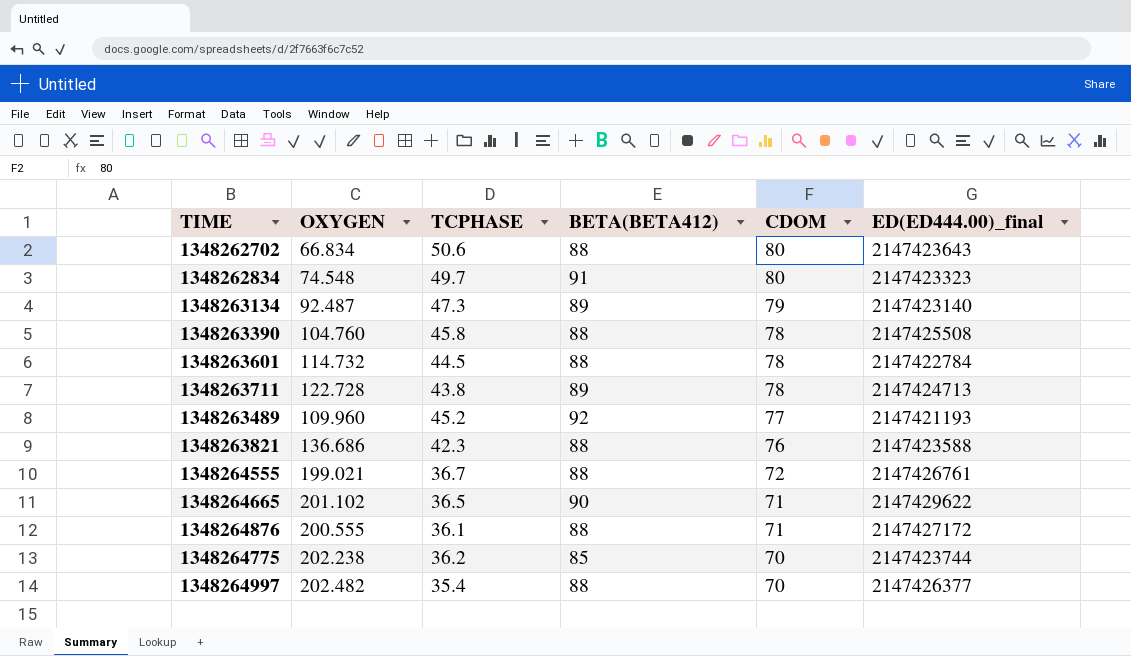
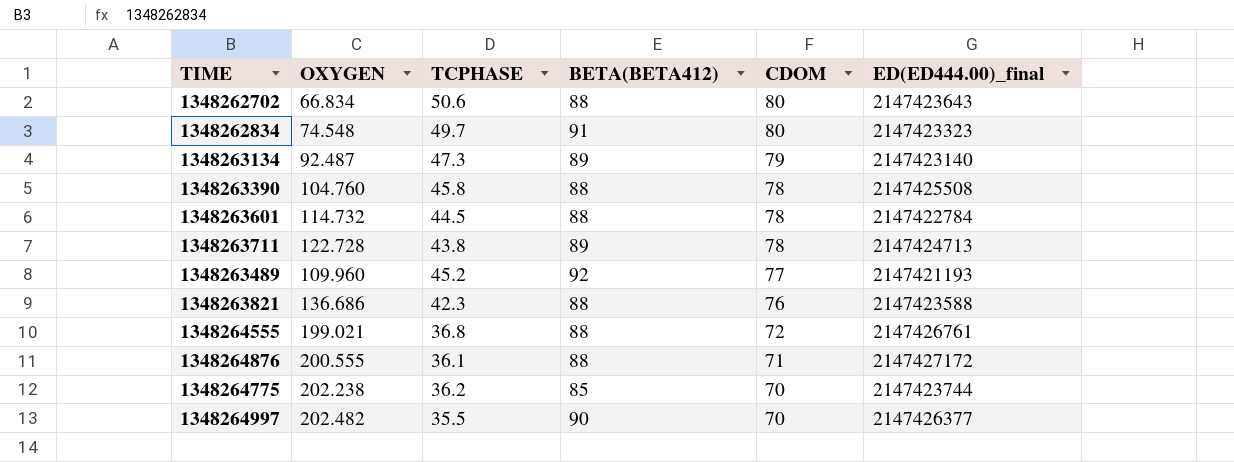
row 1348264665: 201.102 | 36.5 | 90 | 71 | 2147429622 -> none
1348264555 | TCPHASE: 36.7 -> 36.8
1348264997 | TCPHASE: 35.4 -> 35.5
1348264997 | BETA(BETA412): 88 -> 90

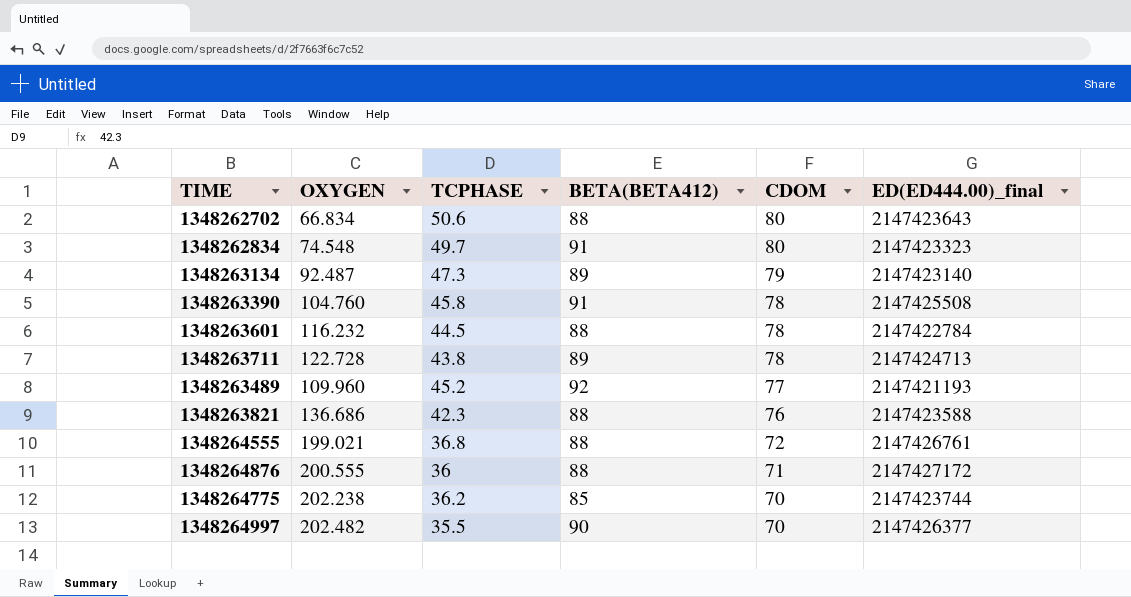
1348263390 | BETA(BETA412): 88 -> 91
1348263601 | OXYGEN: 114.732 -> 116.232
1348264876 | TCPHASE: 36.1 -> 36

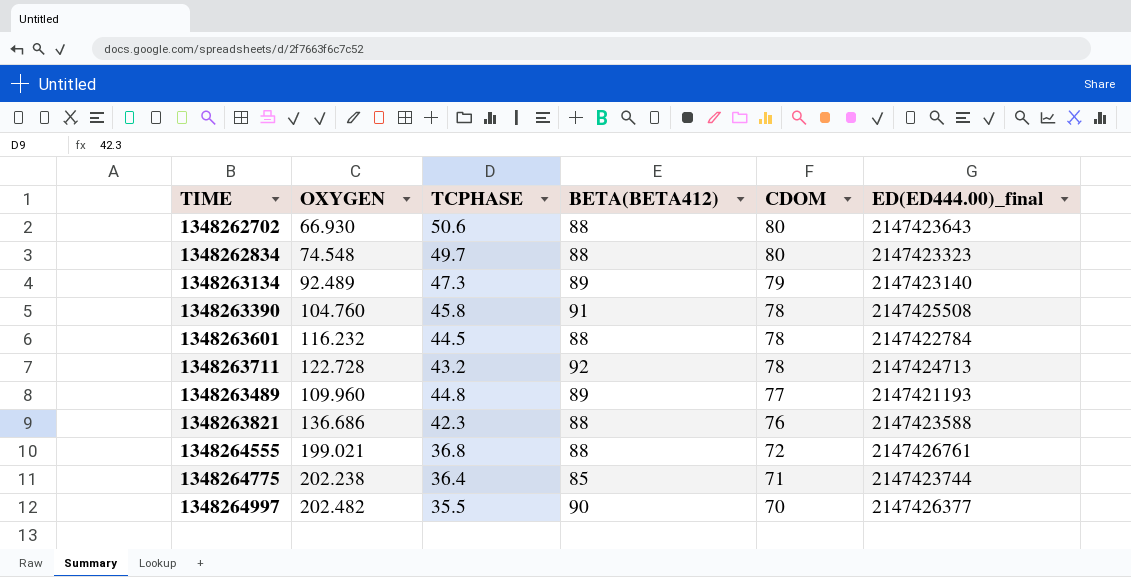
row 1348264876: 200.555 | 36 | 88 | 71 | 2147427172 -> none
1348262702 | OXYGEN: 66.834 -> 66.930
1348262834 | BETA(BETA412): 91 -> 88
1348263134 | OXYGEN: 92.487 -> 92.489
1348263711 | TCPHASE: 43.8 -> 43.2
1348263711 | BETA(BETA412): 89 -> 92
1348263489 | TCPHASE: 45.2 -> 44.8
1348263489 | BETA(BETA412): 92 -> 89
1348264775 | TCPHASE: 36.2 -> 36.4
1348264775 | CDOM: 70 -> 71

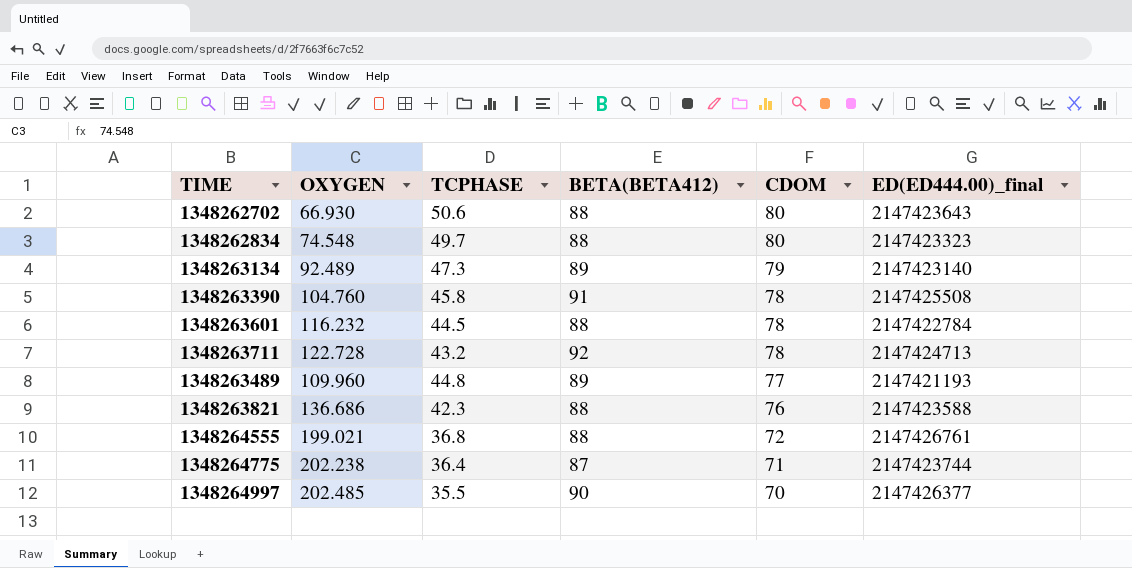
1348264775 | BETA(BETA412): 85 -> 87
1348264997 | OXYGEN: 202.482 -> 202.485

